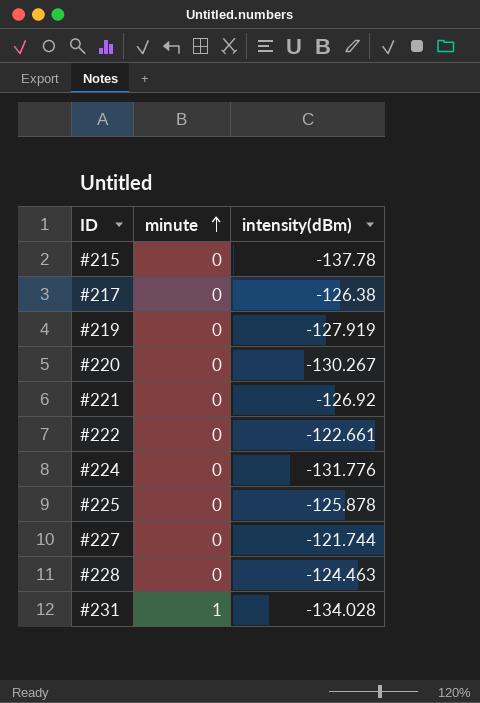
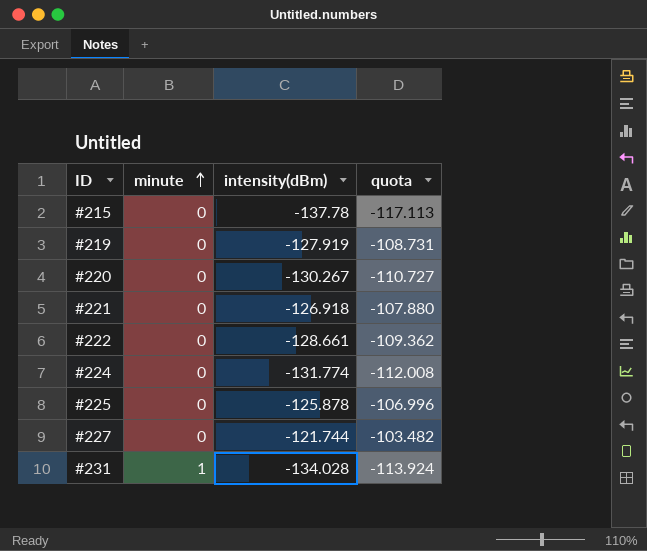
column quota | formula: none -> [intensity(dBm)] * 0.85
row #217: 0 | -126.38 -> none
row #228: 0 | -124.463 -> none
#221 | intensity(dBm): -126.92 -> -126.918
#222 | intensity(dBm): -122.661 -> -128.661
#224 | intensity(dBm): -131.776 -> -131.774

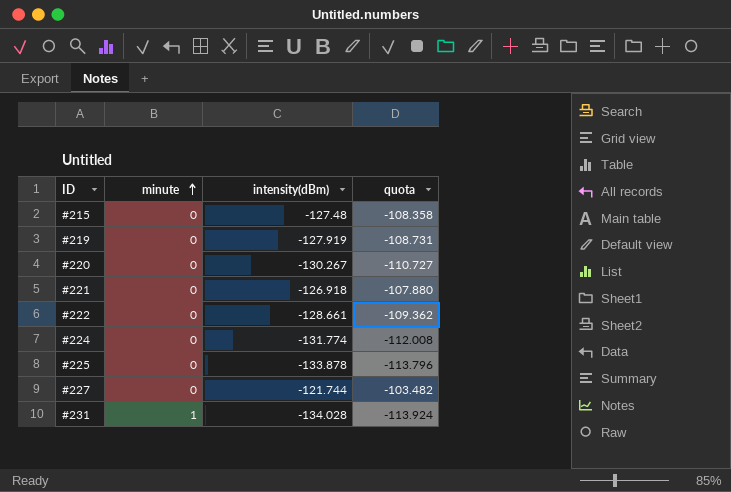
#215 | intensity(dBm): -137.78 -> -127.48
#215 | quota: -117.113 -> -108.358
#225 | intensity(dBm): -125.878 -> -133.878
#225 | quota: -106.996 -> -113.796

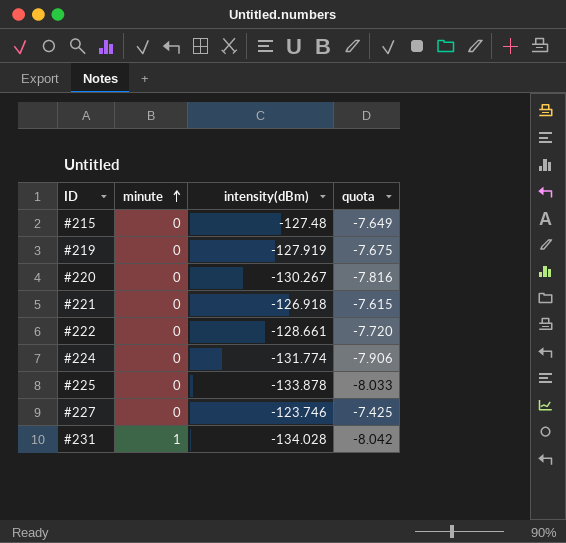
column quota | formula: [intensity(dBm)] * 0.85 -> [intensity(dBm)] * 0.06
#227 | intensity(dBm): -121.744 -> -123.746

